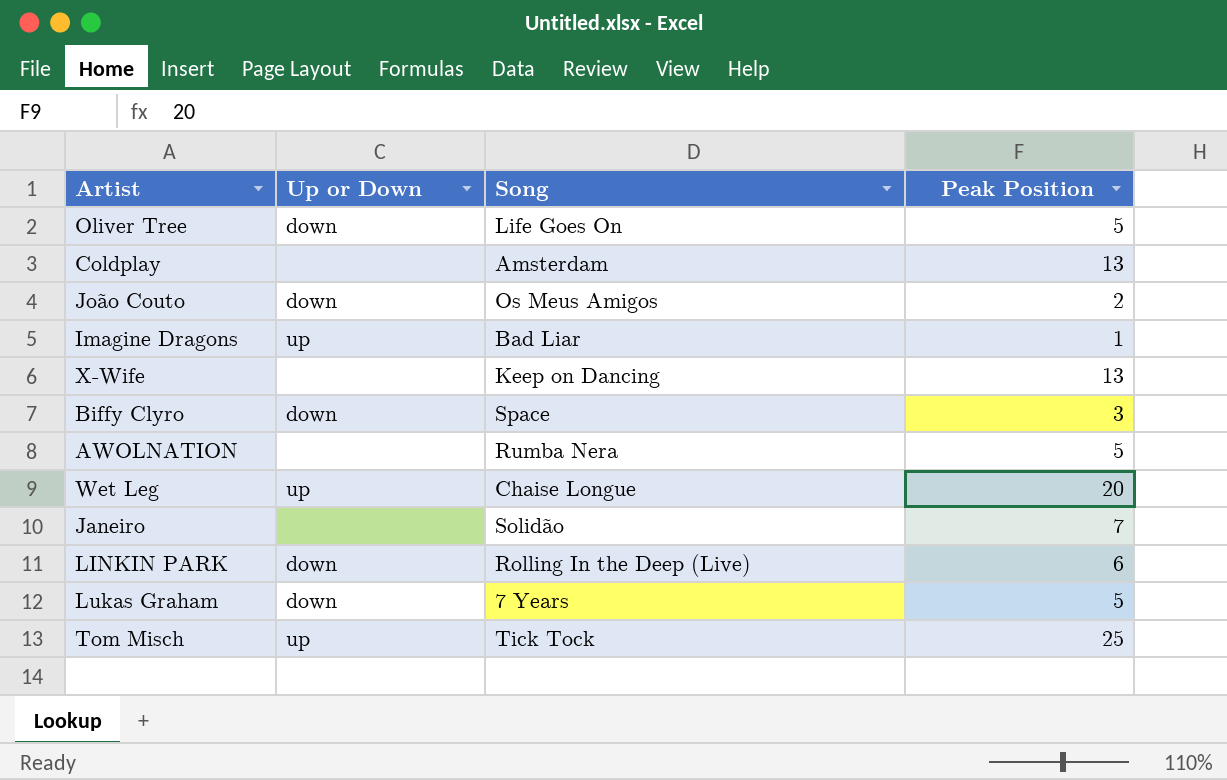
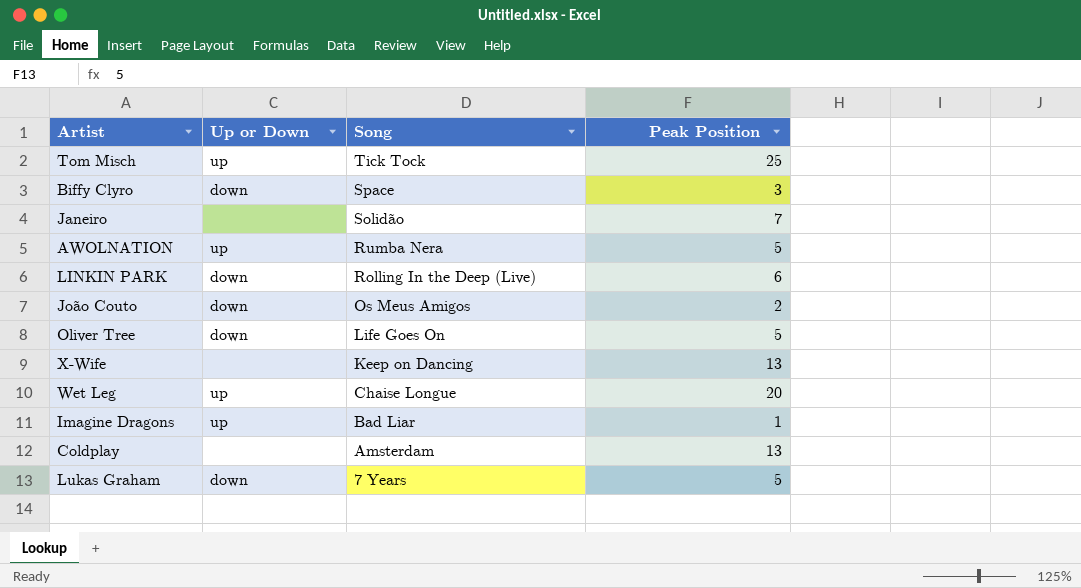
row order: none -> Song descending
AWOLNATION | Up or Down: none -> up

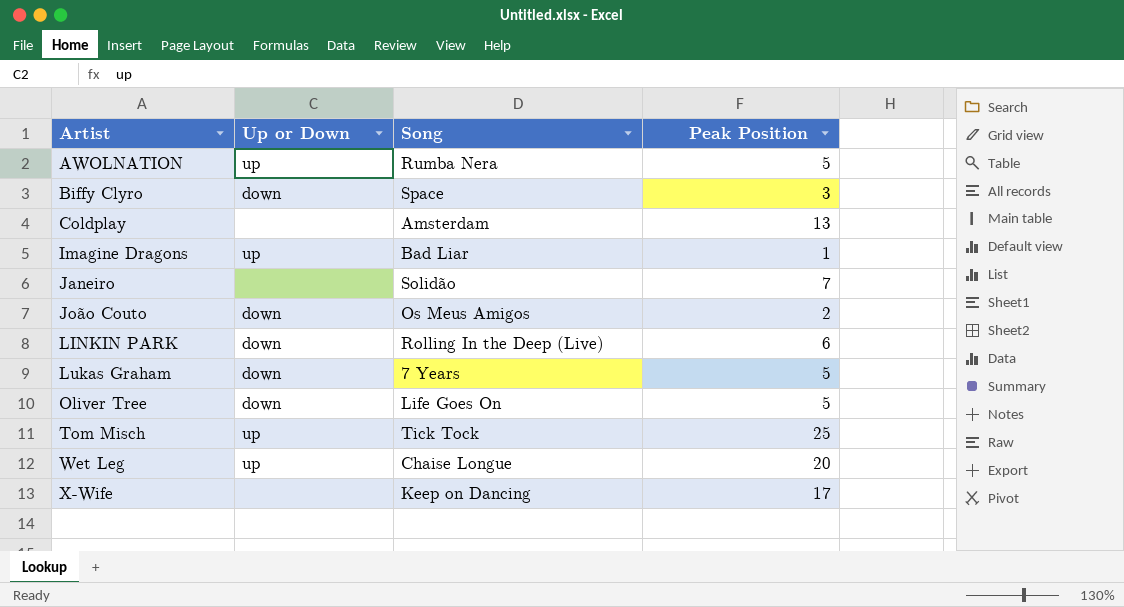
row order: Song descending -> Artist ascending
X-Wife | Peak Position: 13 -> 17

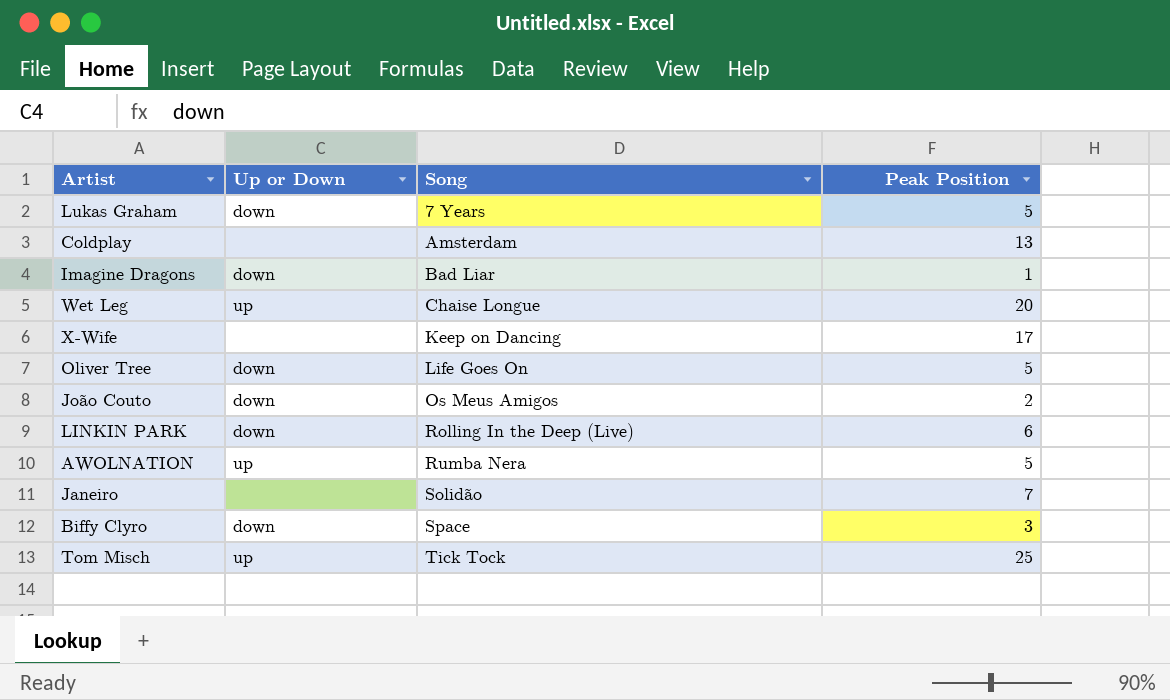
row order: Artist ascending -> Song ascending
Imagine Dragons | Up or Down: up -> down

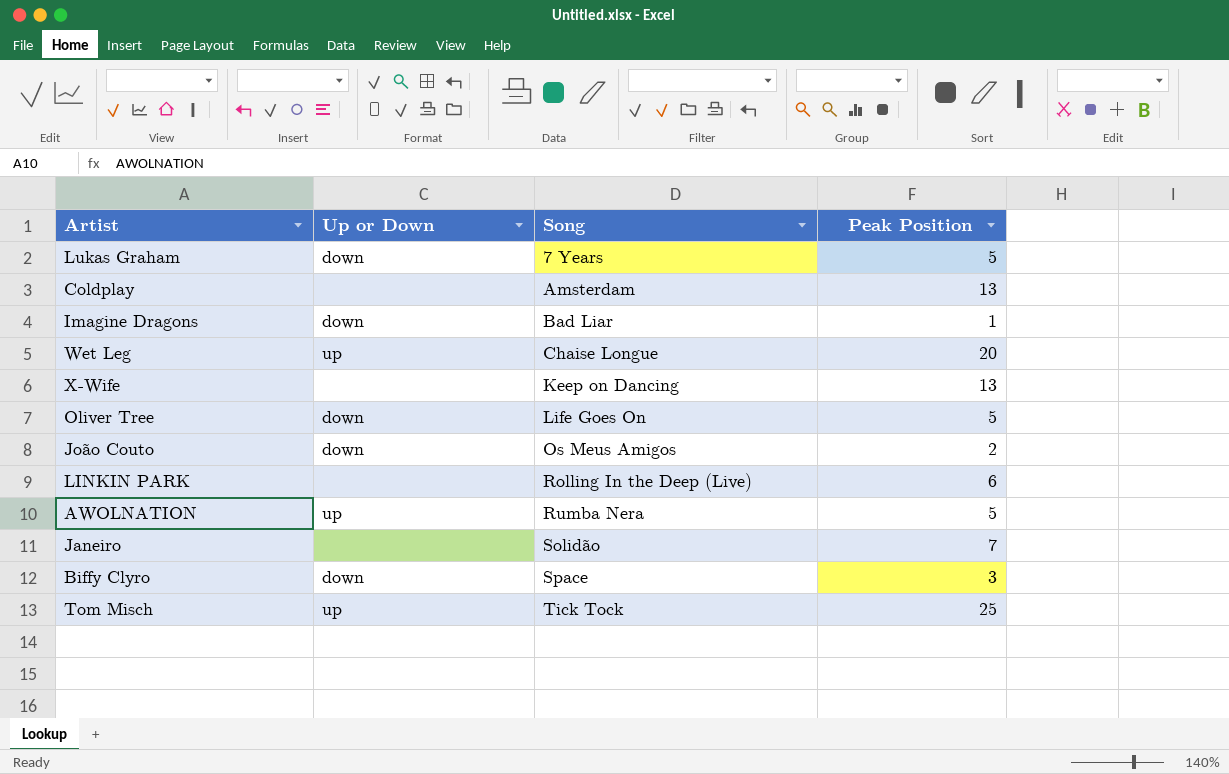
X-Wife | Peak Position: 17 -> 13
LINKIN PARK | Up or Down: down -> none

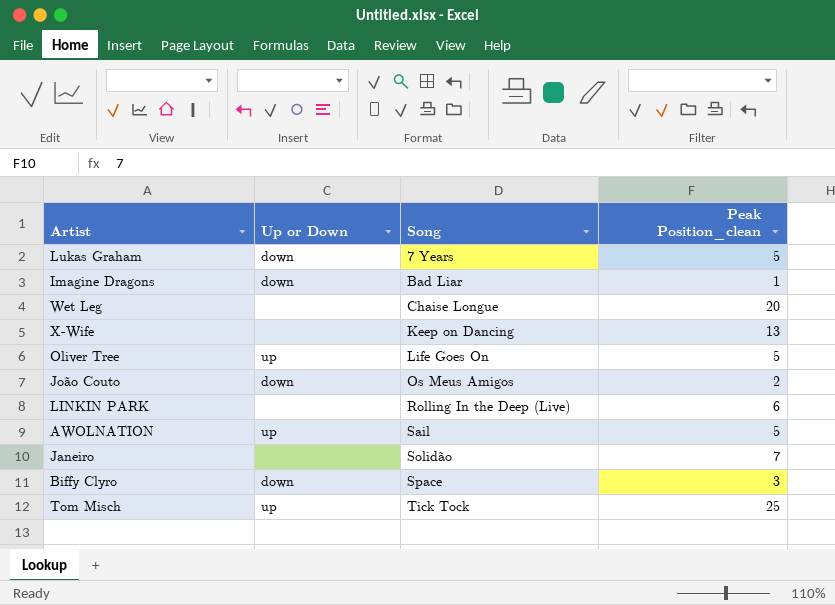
column name: Peak Position -> Peak Position_clean
row Coldplay: none | Amsterdam | 13 -> none
Wet Leg | Up or Down: up -> none
Oliver Tree | Up or Down: down -> up
AWOLNATION | Song: Rumba Nera -> Sail

